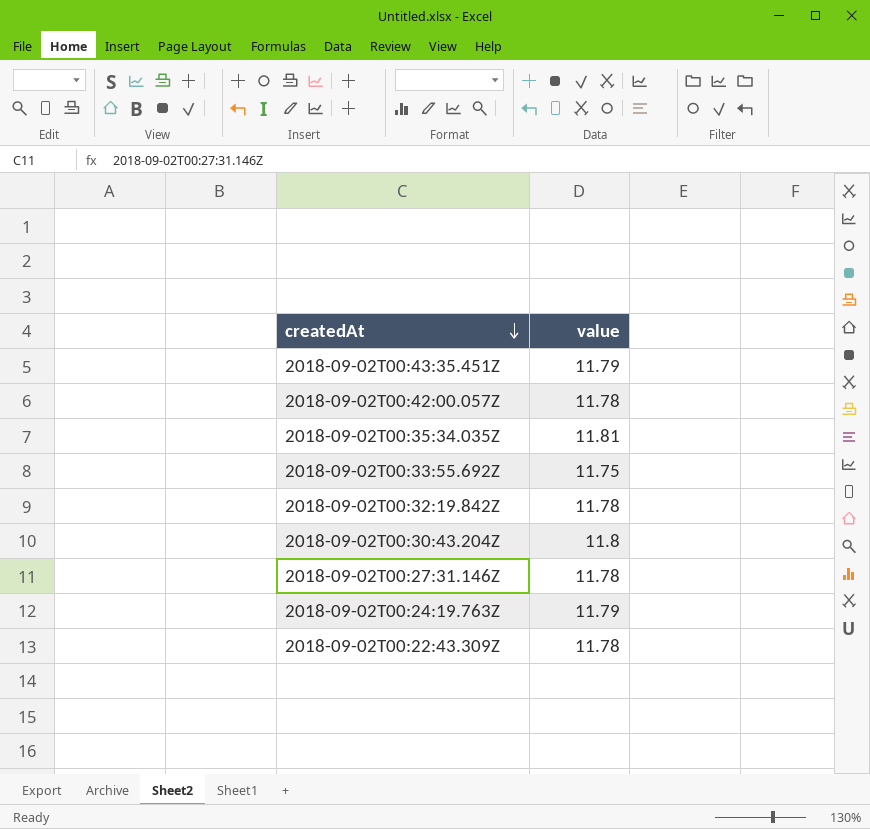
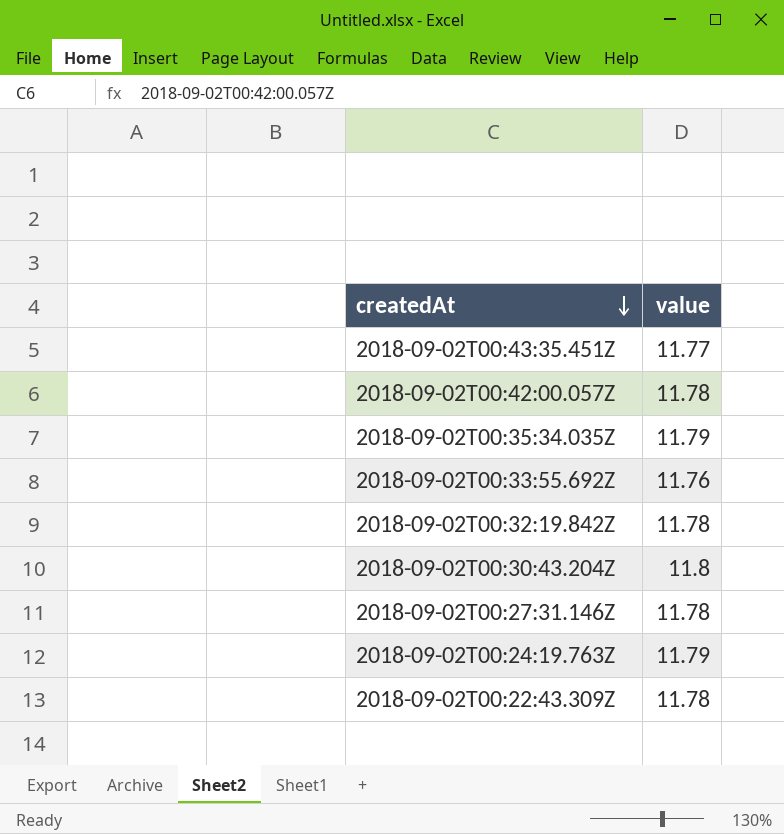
2018-09-02T00:43:35.451Z | value: 11.79 -> 11.77
2018-09-02T00:35:34.035Z | value: 11.81 -> 11.79
2018-09-02T00:33:55.692Z | value: 11.75 -> 11.76

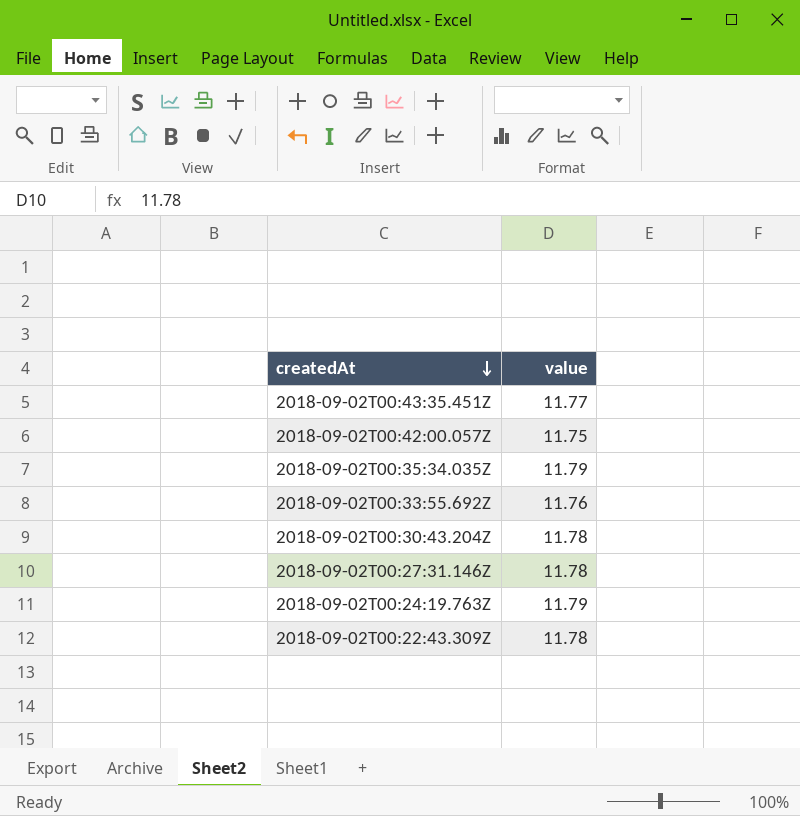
row 2018-09-02T00:32:19.842Z: 11.78 -> none
2018-09-02T00:42:00.057Z | value: 11.78 -> 11.75
2018-09-02T00:30:43.204Z | value: 11.8 -> 11.78

